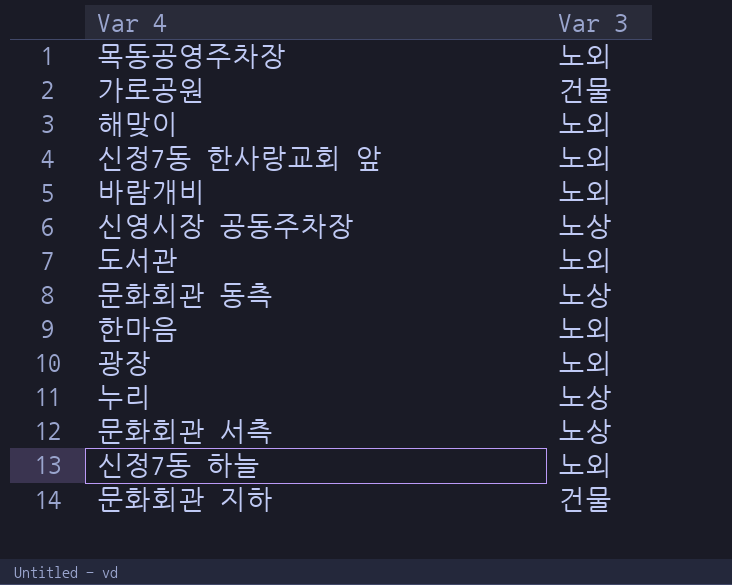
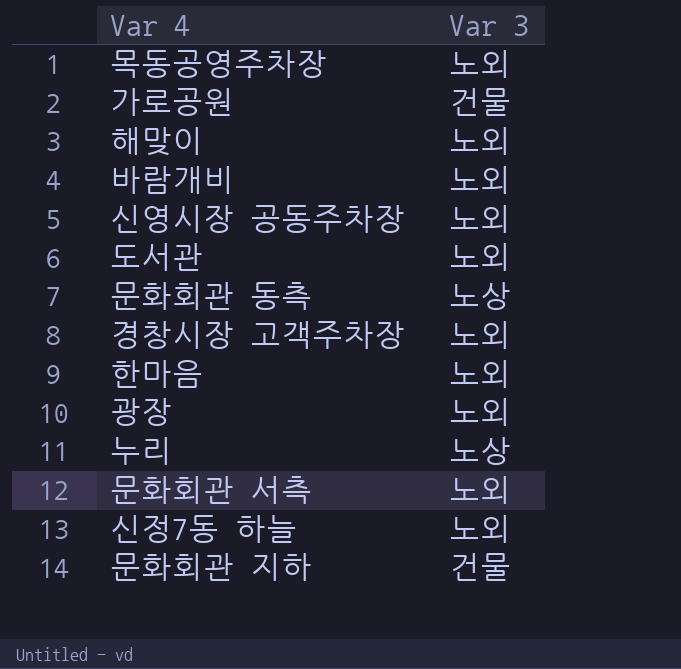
row 신정7동 한사랑교회 앞: 노외 -> none
신영시장 공동주차장 | Var 3: 노상 -> 노외
row 경창시장 고객주차장: none -> 노외
문화회관 서측 | Var 3: 노상 -> 노외

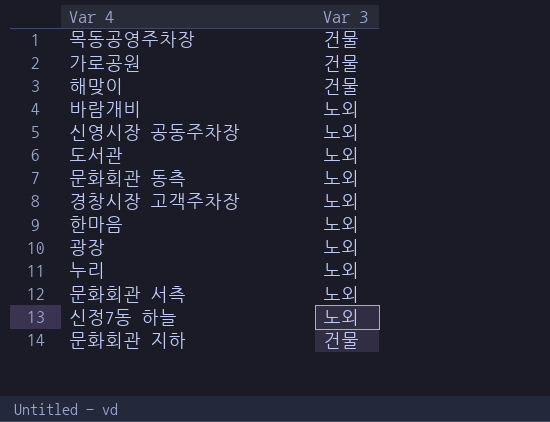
목동공영주차장 | Var 3: 노외 -> 건물
해맞이 | Var 3: 노외 -> 건물
문화회관 동측 | Var 3: 노상 -> 노외
누리 | Var 3: 노상 -> 노외

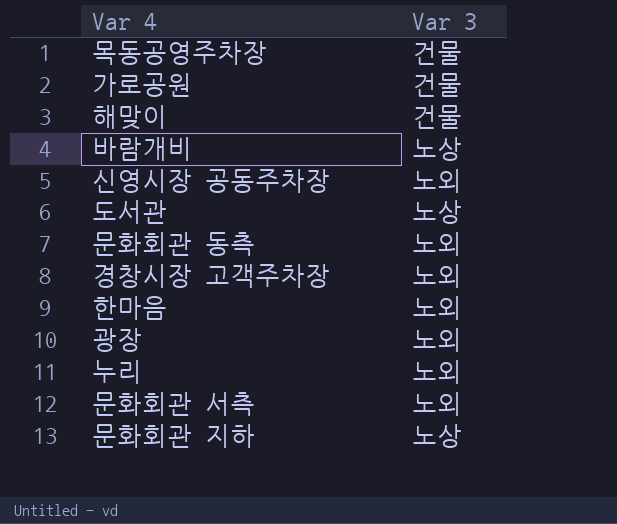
row 신정7동 하늘: 노외 -> none
바람개비 | Var 3: 노외 -> 노상
도서관 | Var 3: 노외 -> 노상
문화회관 지하 | Var 3: 건물 -> 노상

